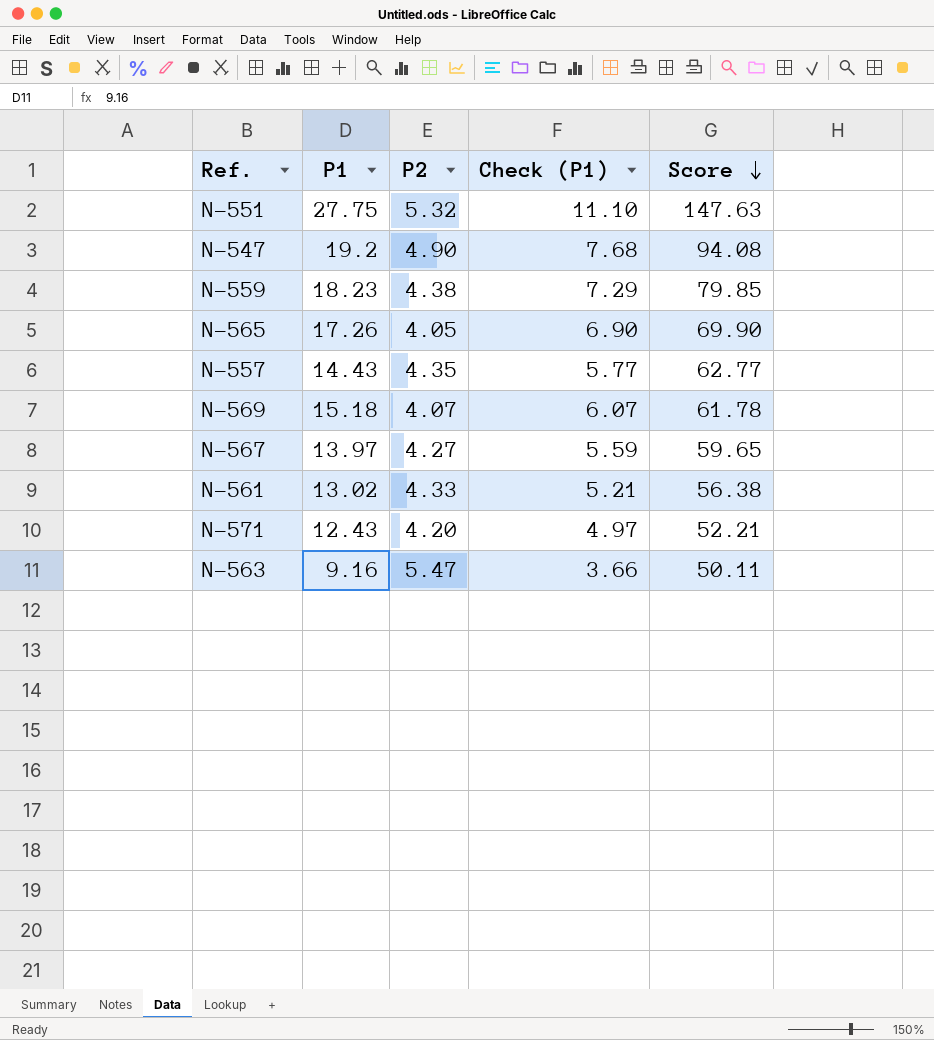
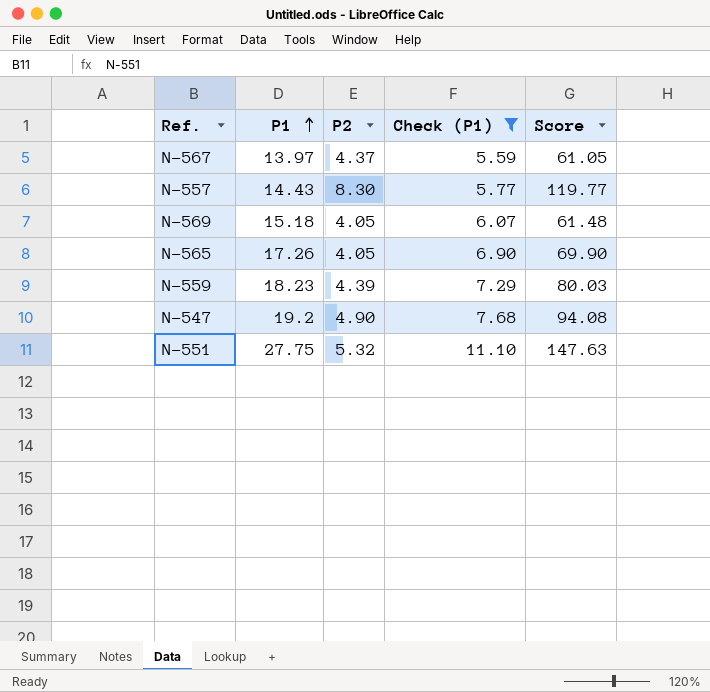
filter: none -> Check (P1) >= 5.59
row order: Score descending -> P1 ascending
N-567 | P2: 4.27 -> 4.37
N-567 | Score: 59.65 -> 61.05
N-557 | P2: 4.35 -> 8.30
N-557 | Score: 62.77 -> 119.77
N-569 | P2: 4.07 -> 4.05
N-569 | Score: 61.78 -> 61.48
N-559 | P2: 4.38 -> 4.39
N-559 | Score: 79.85 -> 80.03

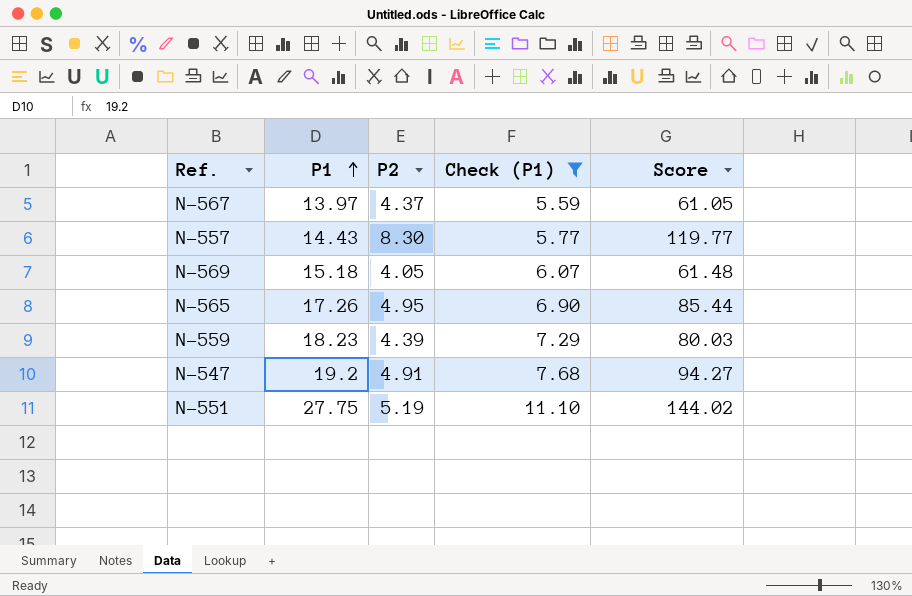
N-565 | P2: 4.05 -> 4.95
N-565 | Score: 69.90 -> 85.44
N-547 | P2: 4.90 -> 4.91
N-547 | Score: 94.08 -> 94.27
N-551 | P2: 5.32 -> 5.19
N-551 | Score: 147.63 -> 144.02

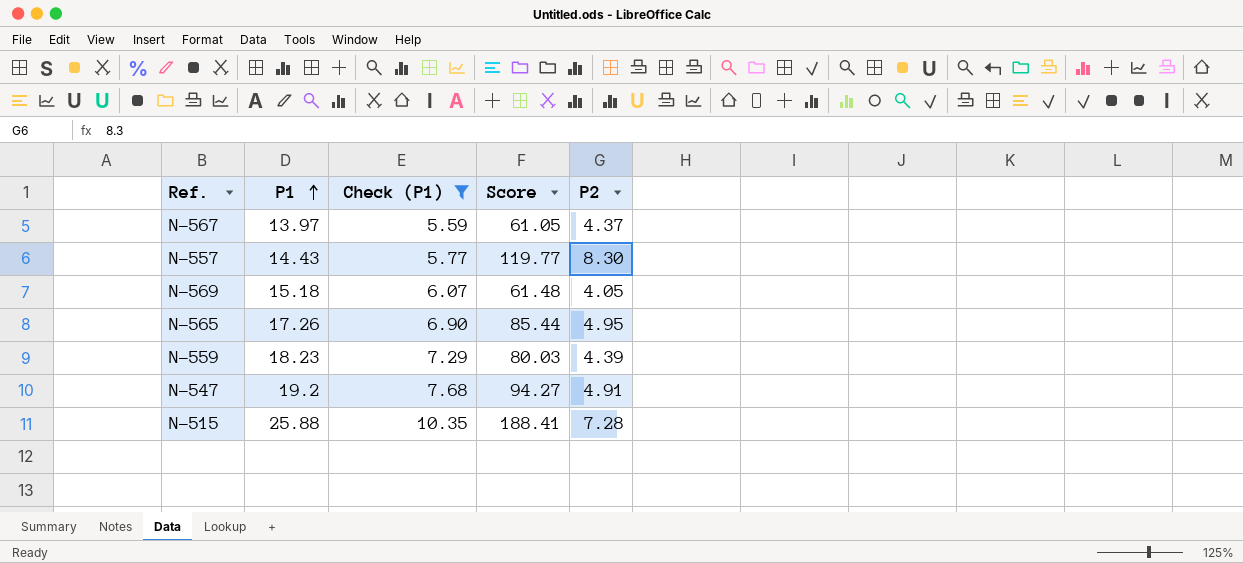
column P2 | position: 3 -> 5
row N-551: 27.75 | 5.19 | 11.10 | 144.02 -> none
row N-515: none -> 25.88 | 10.35 | 188.41 | 7.28

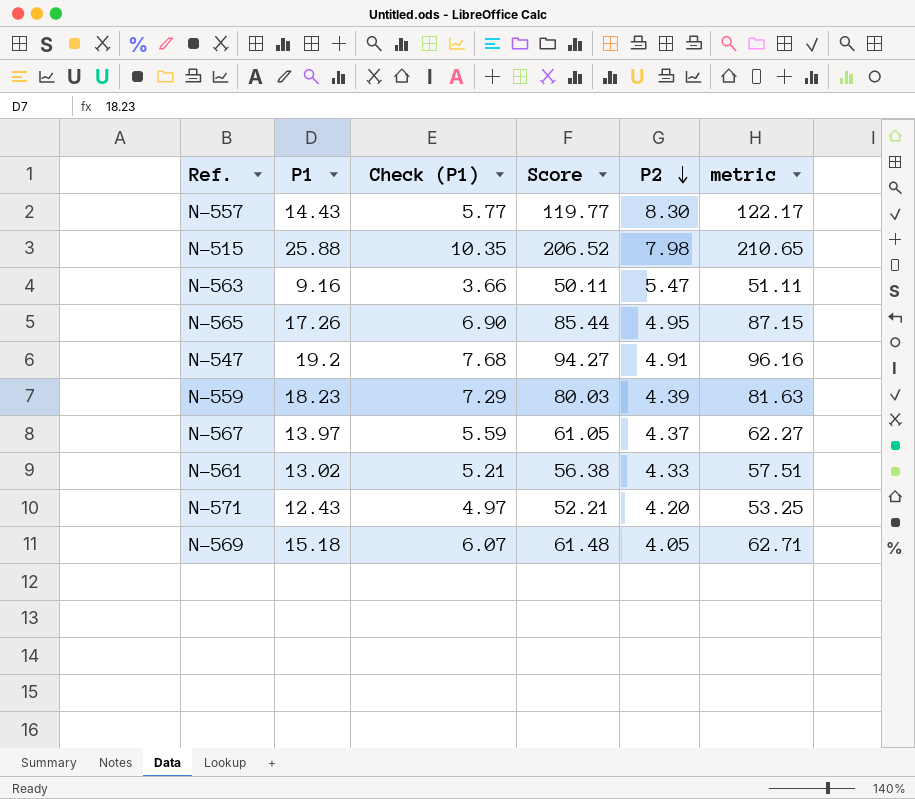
filter: Check (P1) >= 5.59 -> none
row order: P1 ascending -> P2 descending
column metric | formula: none -> [Score] * 1.02
N-515 | Score: 188.41 -> 206.52
N-515 | P2: 7.28 -> 7.98

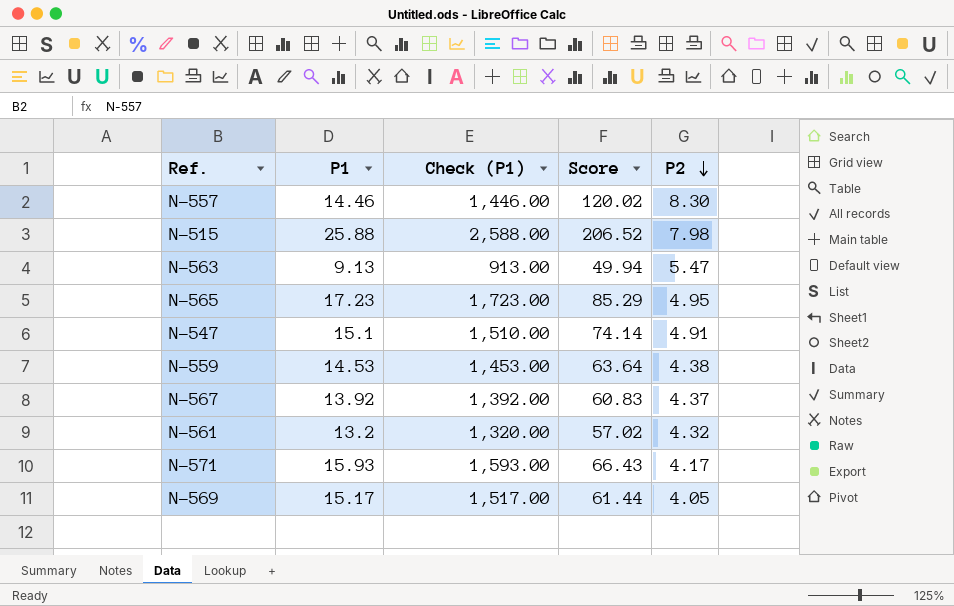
column metric | formula: [Score] * 1.02 -> none
column Check (P1) | formula: [P1] * 0.4 -> [P1] * 100
N-557 | P1: 14.43 -> 14.46
N-557 | Score: 119.77 -> 120.02
N-563 | P1: 9.16 -> 9.13
N-563 | Score: 50.11 -> 49.94
N-565 | P1: 17.26 -> 17.23
N-565 | Score: 85.44 -> 85.29
N-547 | P1: 19.2 -> 15.1
N-547 | Score: 94.27 -> 74.14
N-559 | P1: 18.23 -> 14.53
N-559 | Score: 80.03 -> 63.64
N-559 | P2: 4.39 -> 4.38
N-567 | P1: 13.97 -> 13.92
N-567 | Score: 61.05 -> 60.83
N-561 | P1: 13.02 -> 13.2
N-561 | Score: 56.38 -> 57.02
N-561 | P2: 4.33 -> 4.32
N-571 | P1: 12.43 -> 15.93
N-571 | Score: 52.21 -> 66.43
N-571 | P2: 4.20 -> 4.17
N-569 | P1: 15.18 -> 15.17
N-569 | Score: 61.48 -> 61.44

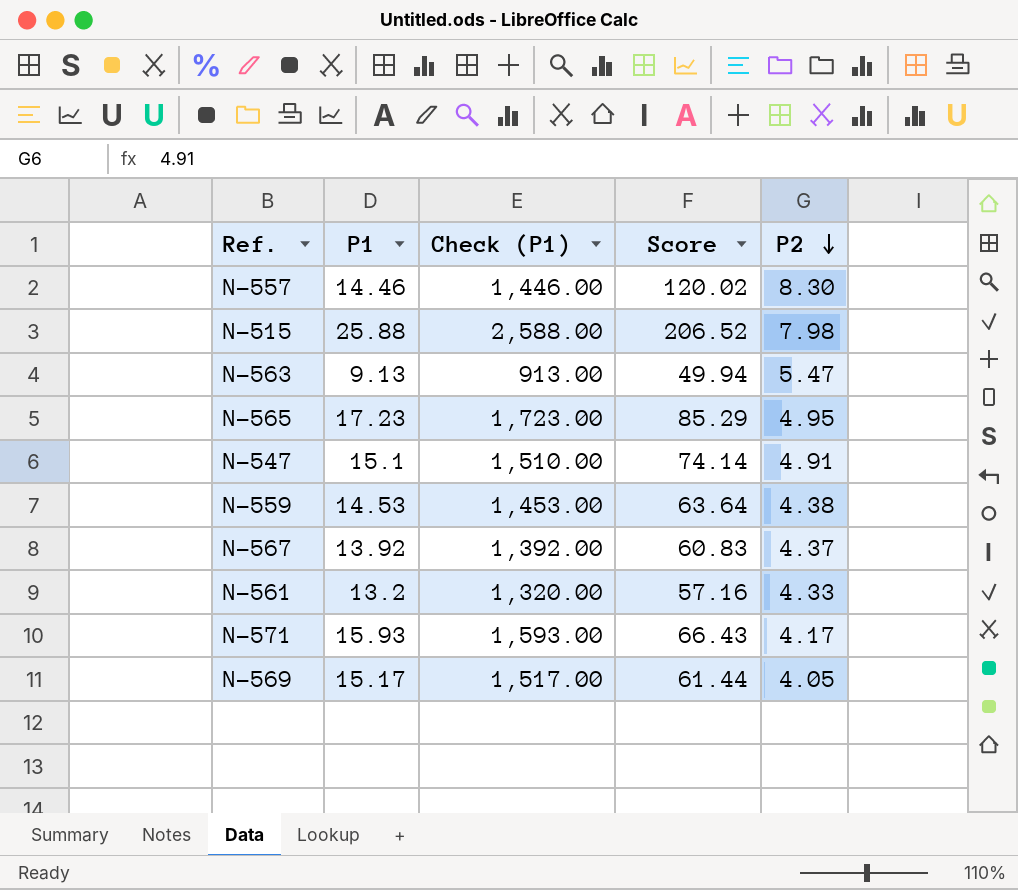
N-561 | Score: 57.02 -> 57.16
N-561 | P2: 4.32 -> 4.33

